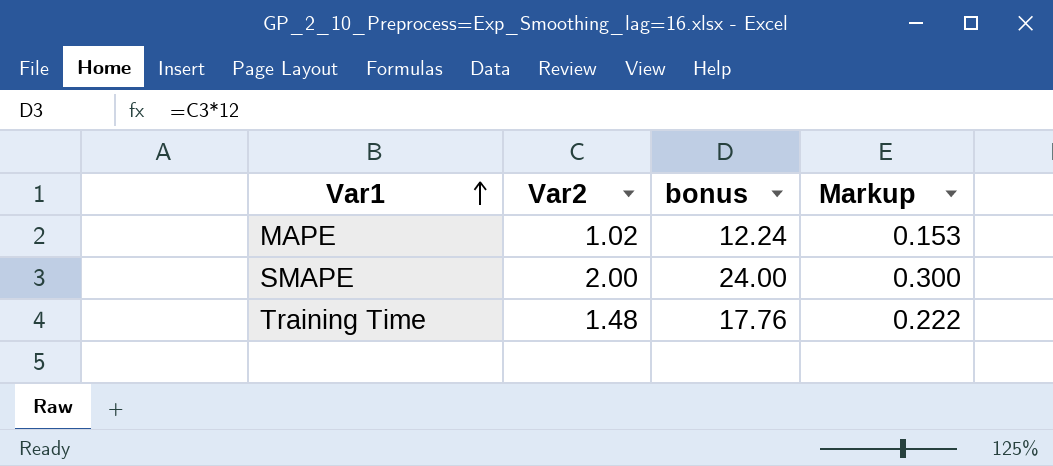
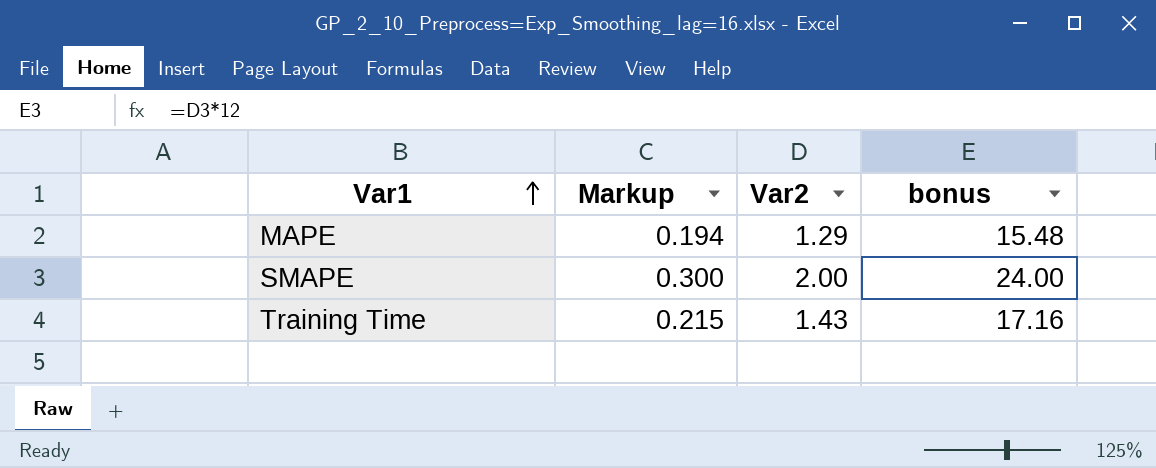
column Markup | position: 4 -> 2
MAPE | Markup: 0.153 -> 0.194
MAPE | Var2: 1.02 -> 1.29
MAPE | bonus: 12.24 -> 15.48
Training Time | Markup: 0.222 -> 0.215
Training Time | Var2: 1.48 -> 1.43
Training Time | bonus: 17.76 -> 17.16

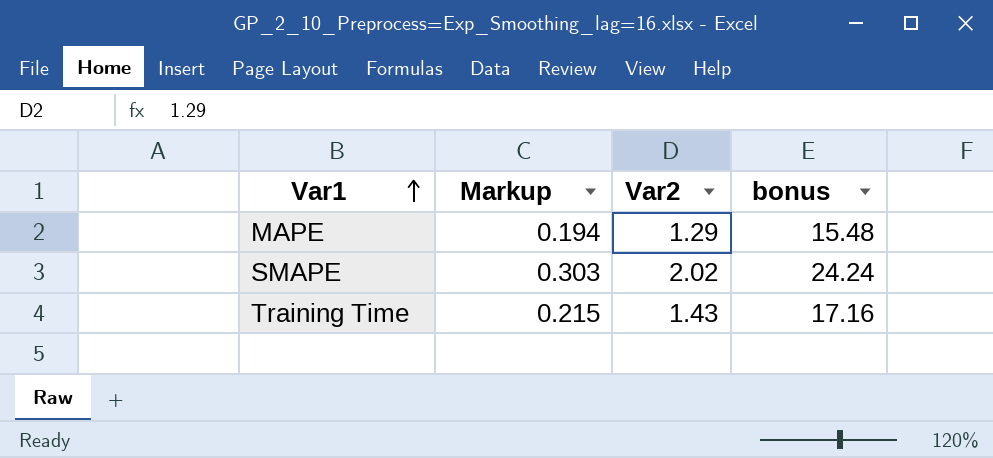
SMAPE | Markup: 0.300 -> 0.303
SMAPE | Var2: 2.00 -> 2.02
SMAPE | bonus: 24.00 -> 24.24

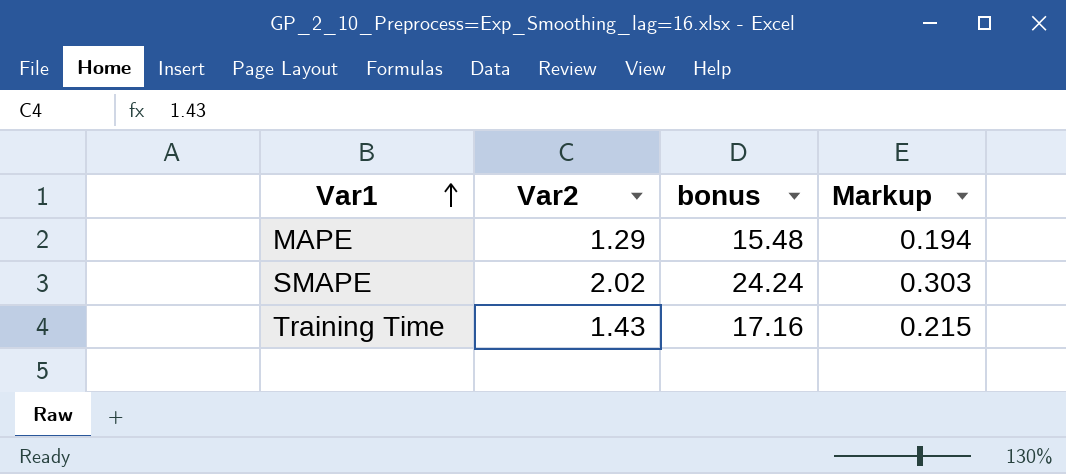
column Markup | position: 2 -> 4

